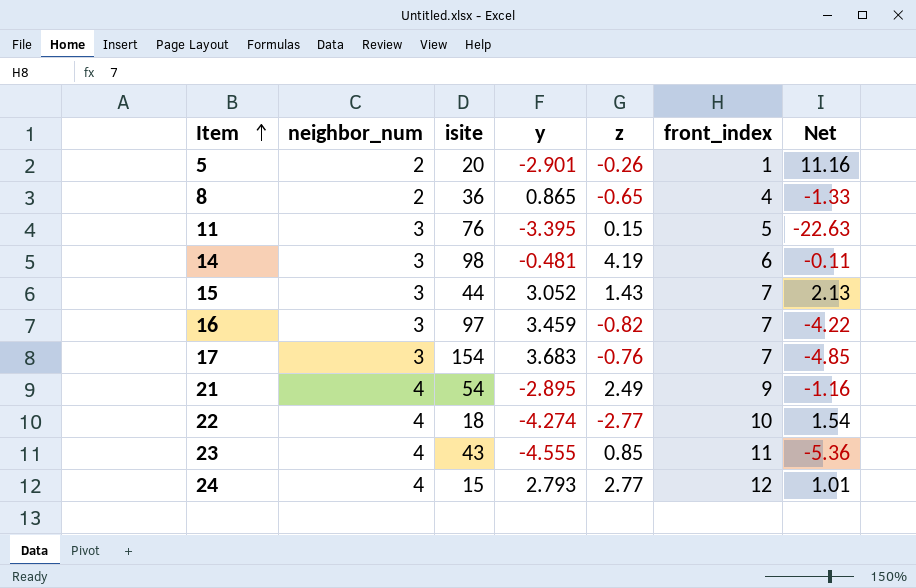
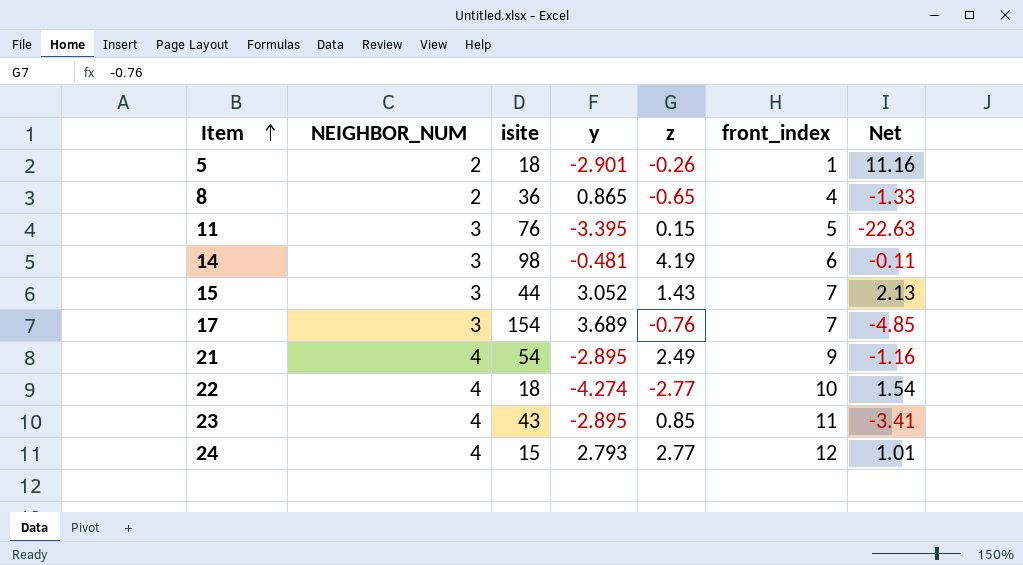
column name: neighbor_num -> NEIGHBOR_NUM
row 16: 3 | 97 | 3.459 | -0.82 | 7 | -4.22 -> none
5 | isite: 20 -> 18
17 | y: 3.683 -> 3.689
23 | y: -4.555 -> -2.895
23 | Net: -5.36 -> -3.41

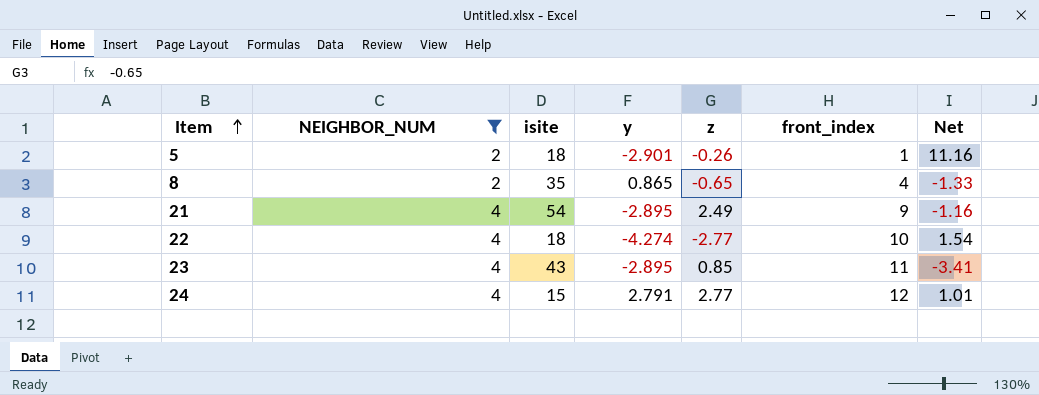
filter: none -> NEIGHBOR_NUM != 3
8 | isite: 36 -> 35
24 | y: 2.793 -> 2.791

